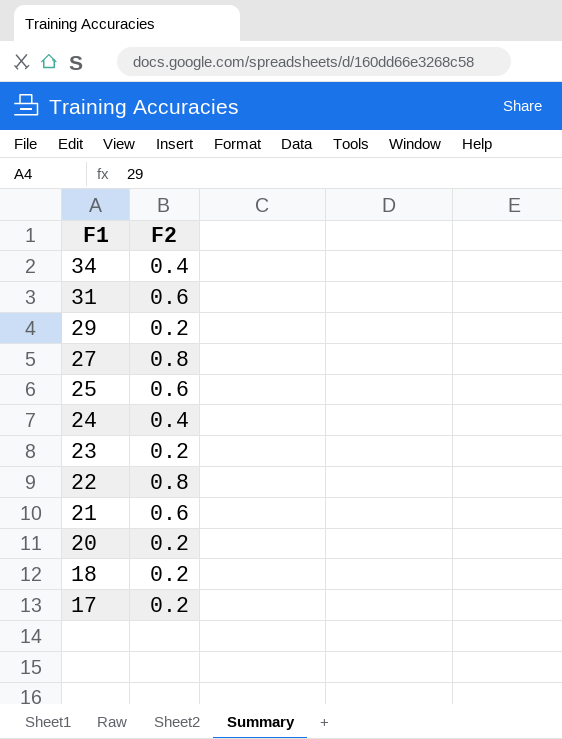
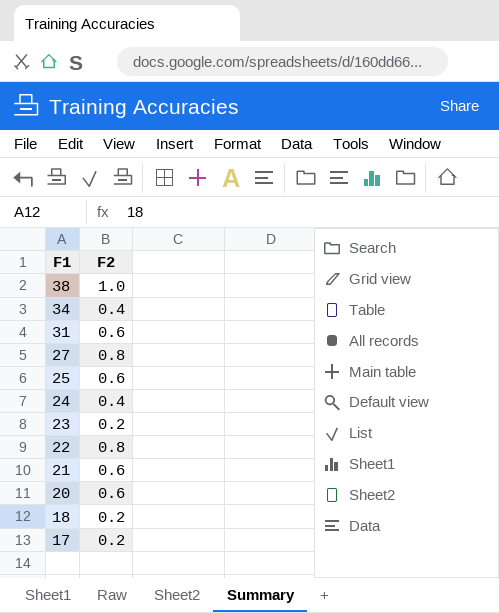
row 29: 0.2 -> none
row 38: none -> 1.0
20 | F2: 0.2 -> 0.6

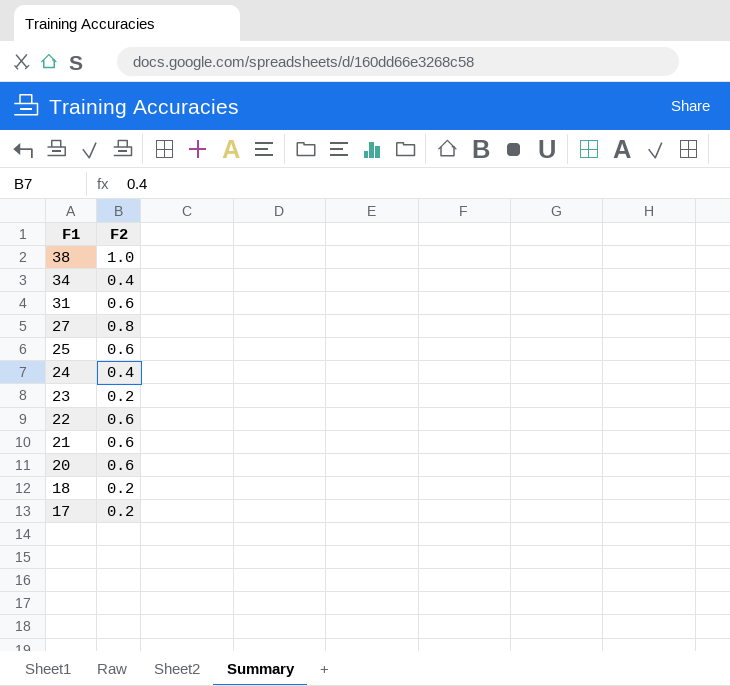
22 | F2: 0.8 -> 0.6

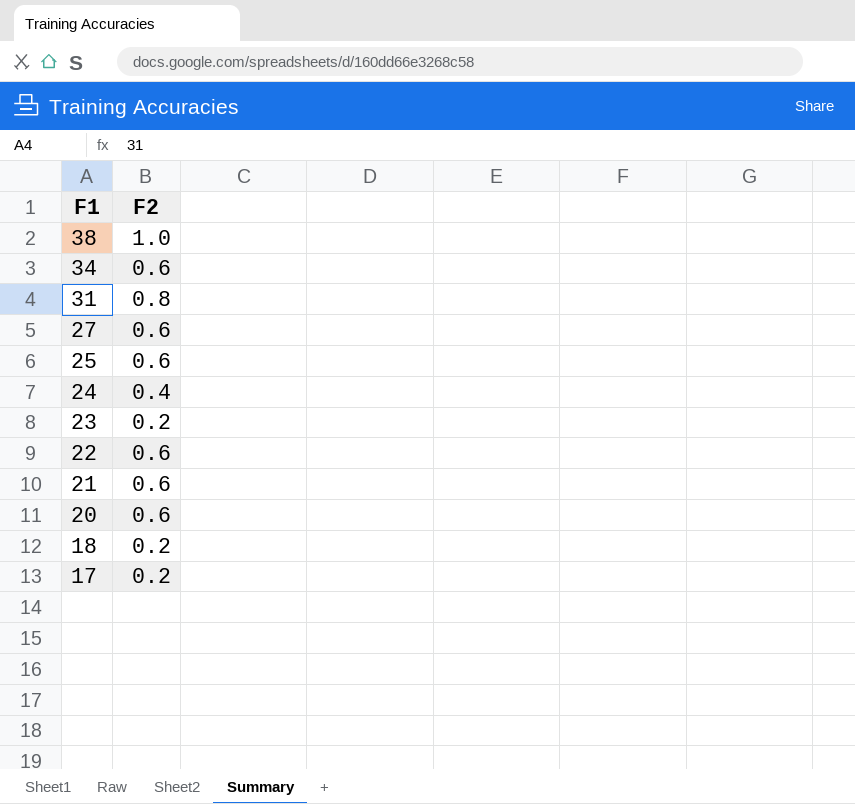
34 | F2: 0.4 -> 0.6
31 | F2: 0.6 -> 0.8
27 | F2: 0.8 -> 0.6

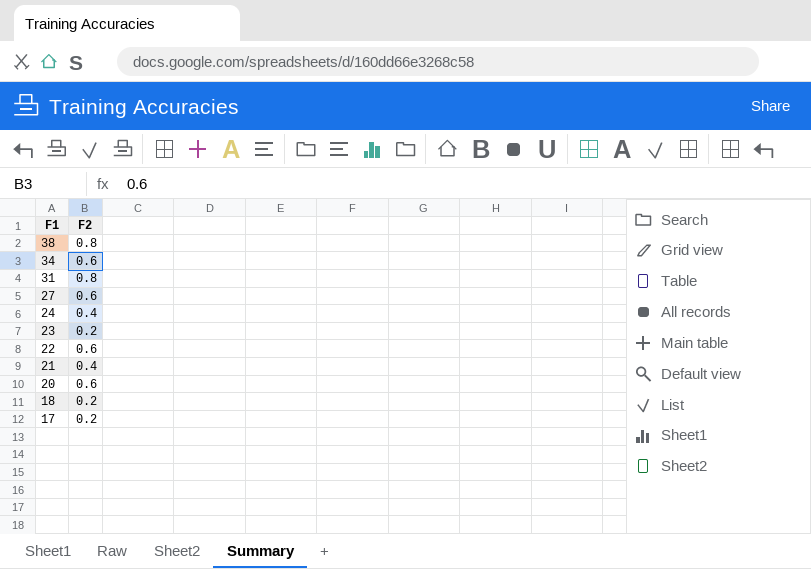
row 25: 0.6 -> none
38 | F2: 1.0 -> 0.8
21 | F2: 0.6 -> 0.4

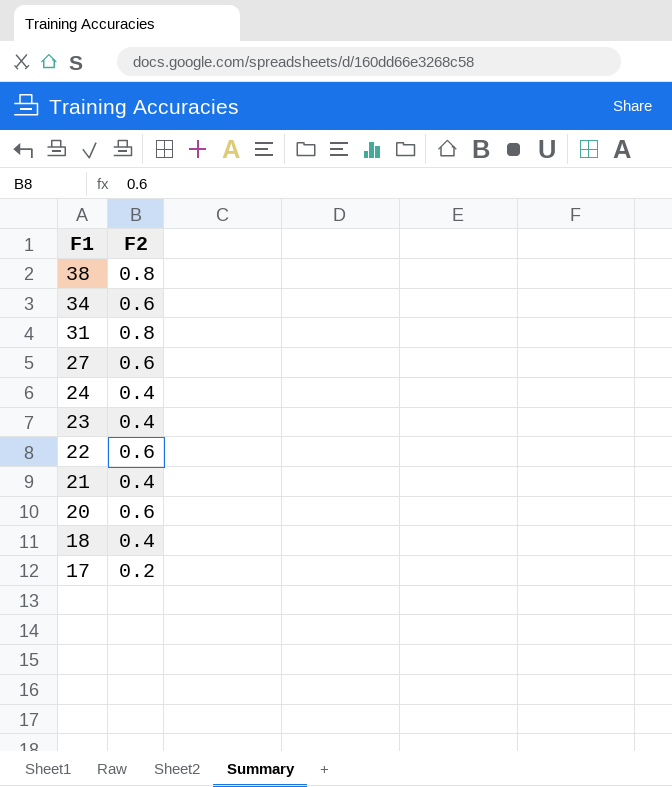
23 | F2: 0.2 -> 0.4
18 | F2: 0.2 -> 0.4

